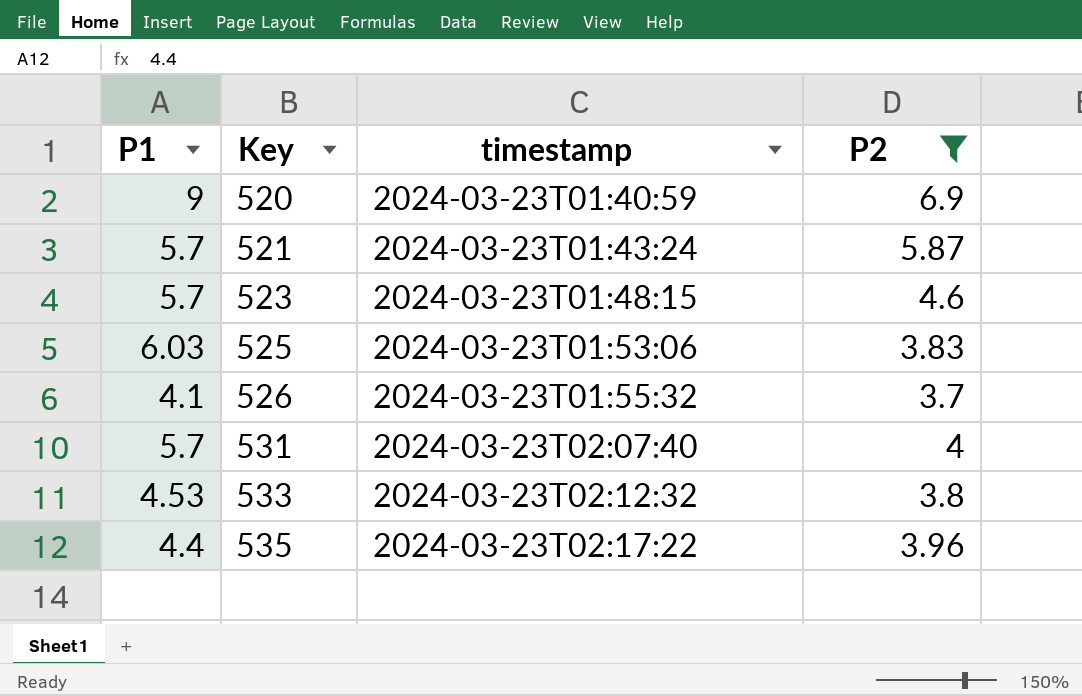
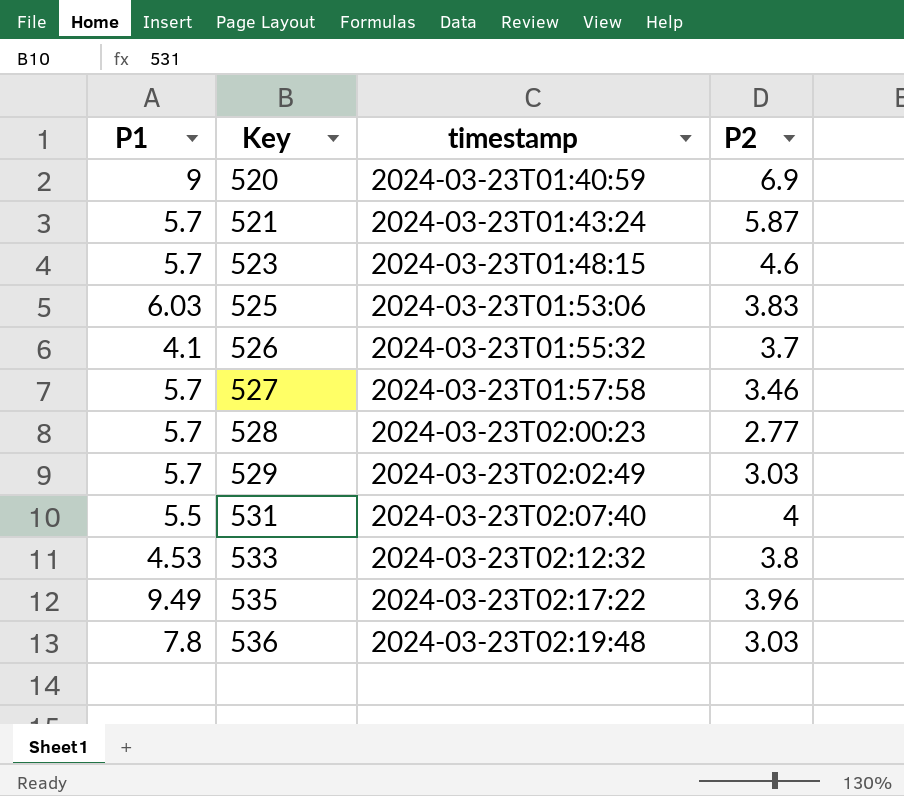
filter: P2 >= 3.7 -> none
531 | P1: 5.7 -> 5.5
535 | P1: 4.4 -> 9.49

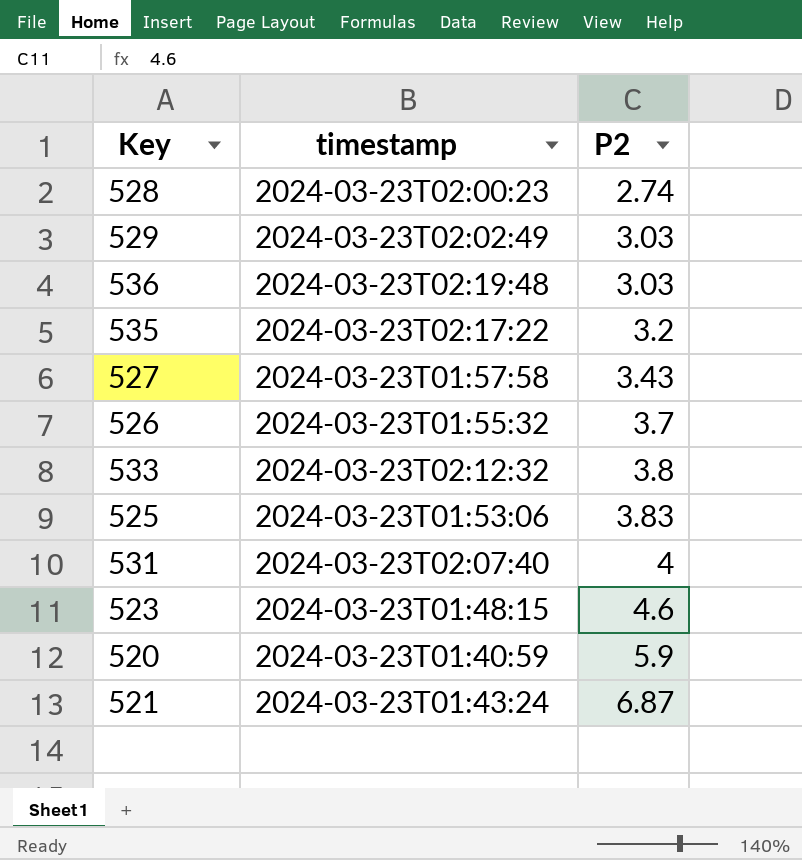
row order: Key ascending -> P2 ascending
column P1 | position: 1 -> none
528 | P2: 2.77 -> 2.74
535 | P2: 3.96 -> 3.2
527 | P2: 3.46 -> 3.43
520 | P2: 6.9 -> 5.9
521 | P2: 5.87 -> 6.87

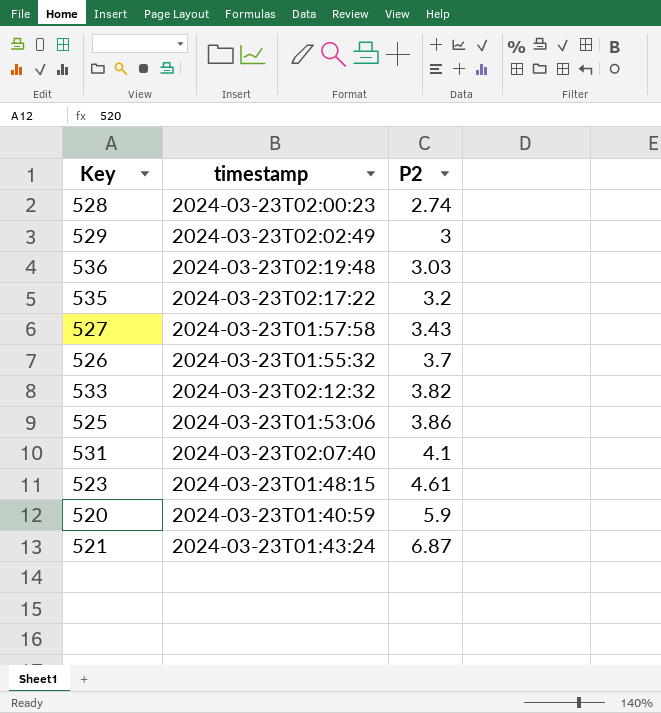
529 | P2: 3.03 -> 3
533 | P2: 3.8 -> 3.82
525 | P2: 3.83 -> 3.86
531 | P2: 4 -> 4.1
523 | P2: 4.6 -> 4.61

